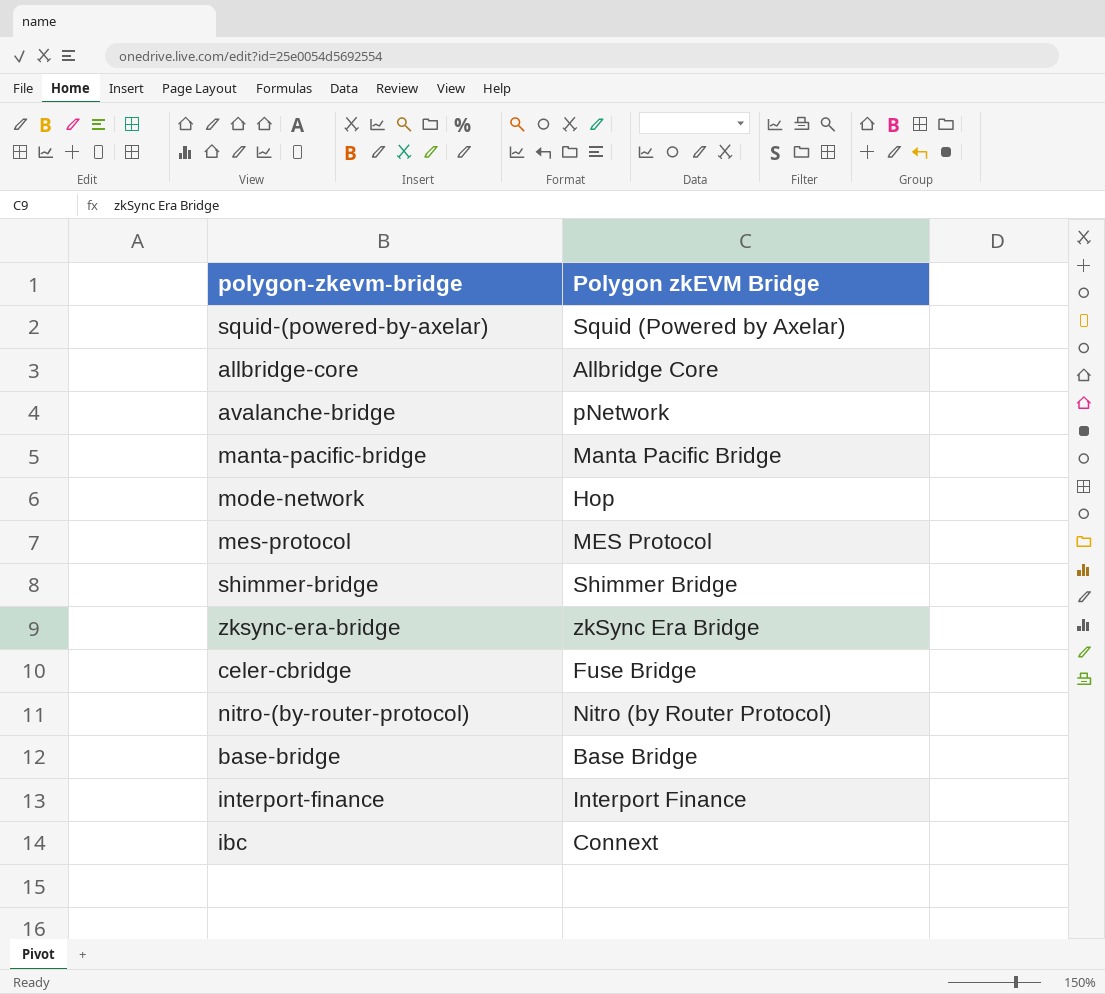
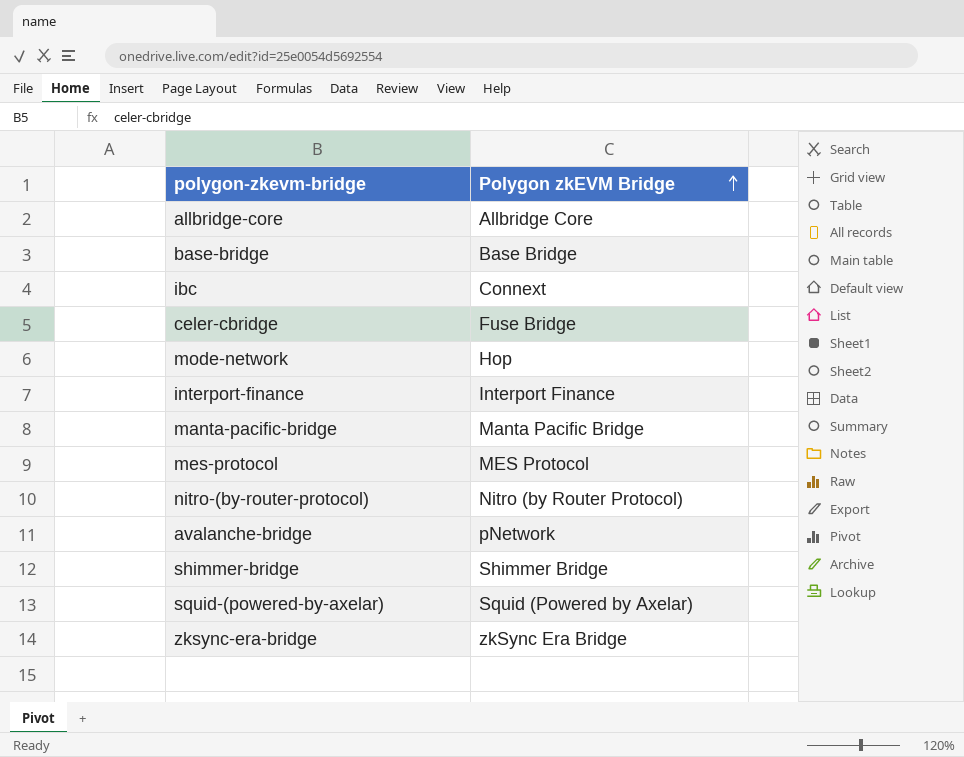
row order: none -> Polygon zkEVM Bridge ascending

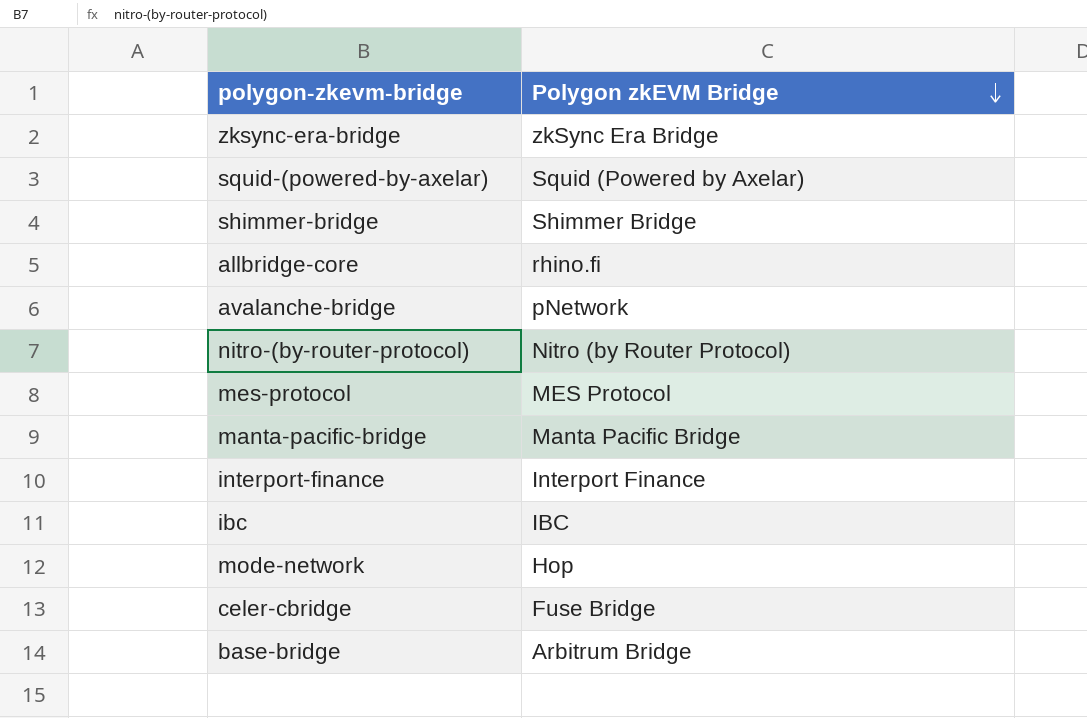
row order: Polygon zkEVM Bridge ascending -> Polygon zkEVM Bridge descending
allbridge-core | Polygon zkEVM Bridge: Allbridge Core -> rhino.fi
ibc | Polygon zkEVM Bridge: Connext -> IBC
base-bridge | Polygon zkEVM Bridge: Base Bridge -> Arbitrum Bridge

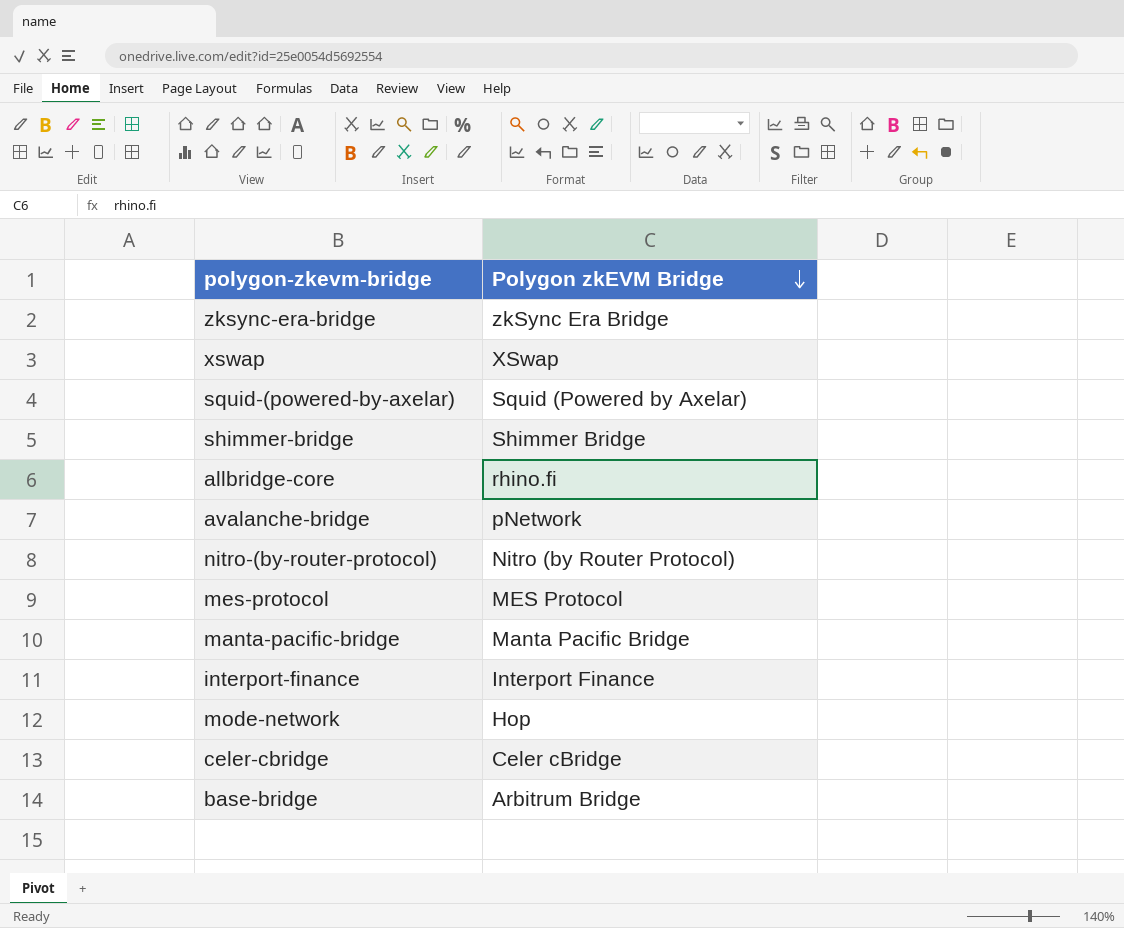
row ibc: IBC -> none
row xswap: none -> XSwap
celer-cbridge | Polygon zkEVM Bridge: Fuse Bridge -> Celer cBridge

